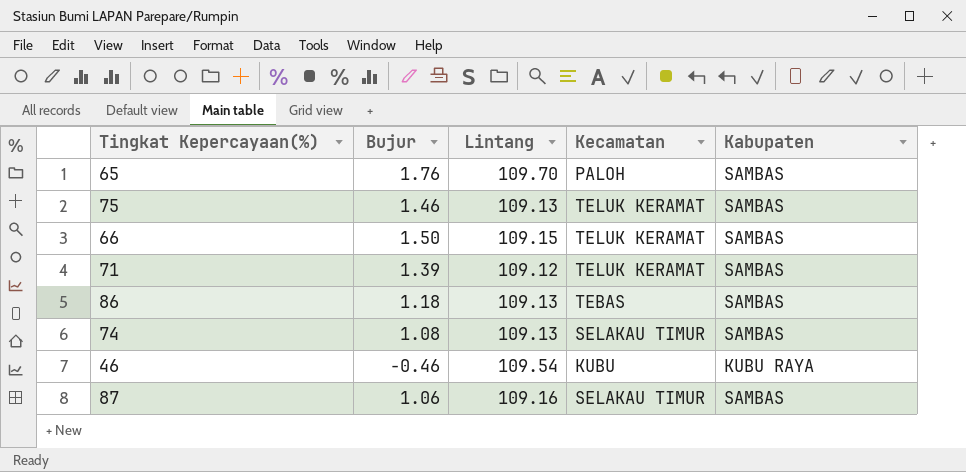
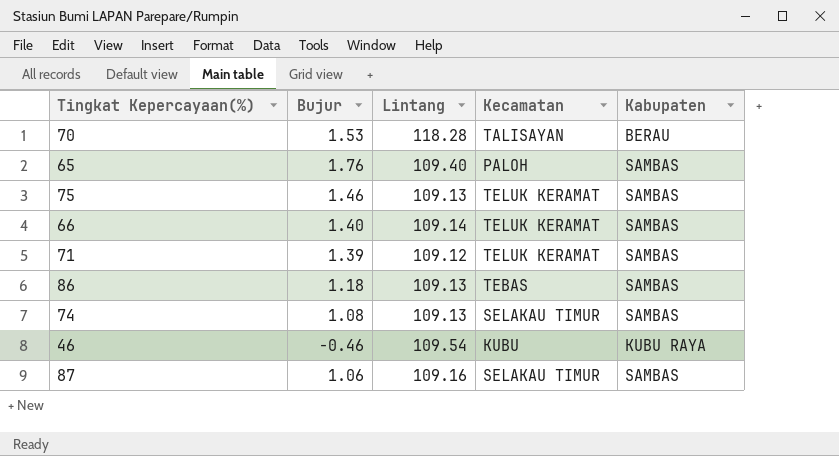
row 70: none -> 1.53 | 118.28 | TALISAYAN | BERAU
65 | Lintang: 109.70 -> 109.40
66 | Bujur: 1.50 -> 1.40
66 | Lintang: 109.15 -> 109.14

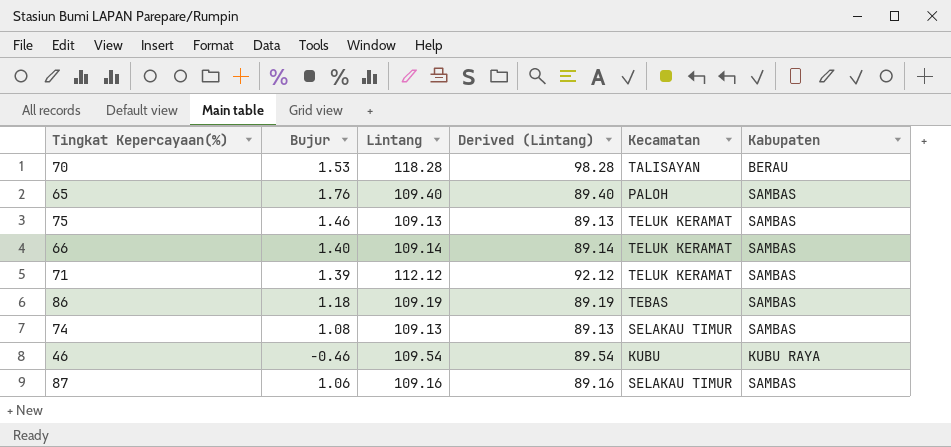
column Derived (Lintang) | formula: none -> [Lintang] - 20
71 | Lintang: 109.12 -> 112.12
86 | Lintang: 109.13 -> 109.19

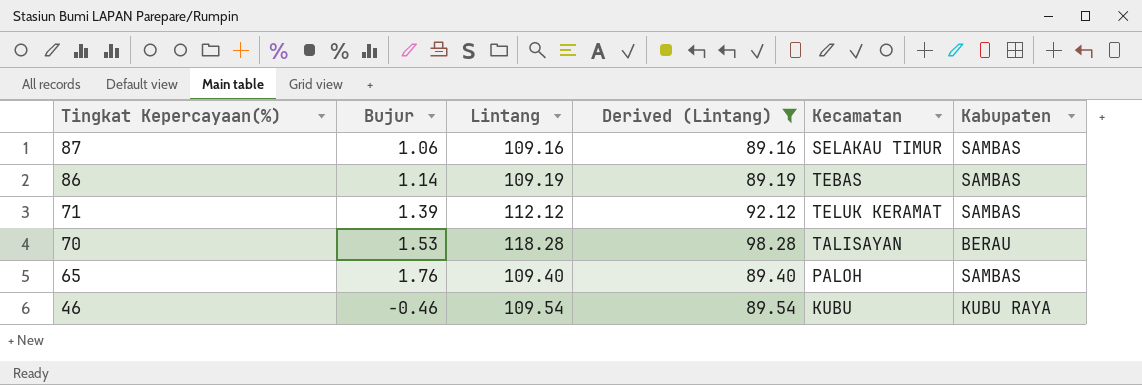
filter: none -> Derived (Lintang) >= 89.16
row order: none -> Tingkat Kepercayaan(%) descending
86 | Bujur: 1.18 -> 1.14

